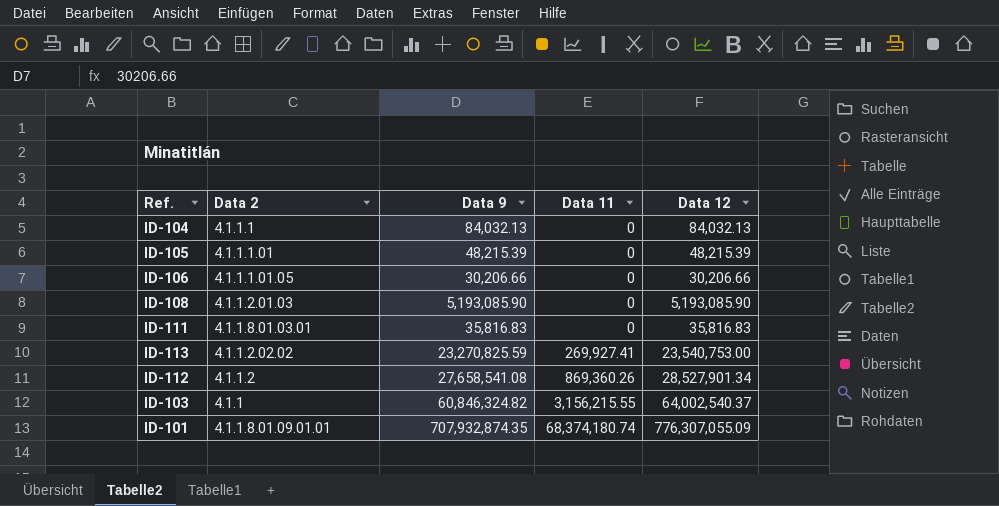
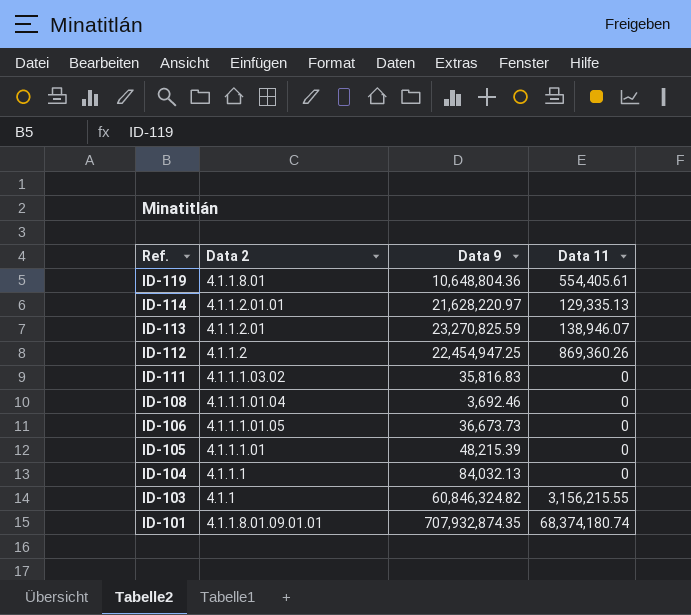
row order: Data 11 ascending -> Ref. descending
column Data 12 | formula: [Data 9] + [Data 11] -> none
row ID-119: none -> 4.1.1.8.01 | 10,648,804.36 | 554,405.61
row ID-114: none -> 4.1.1.2.01.01 | 21,628,220.97 | 129,335.13
ID-113 | Data 2: 4.1.1.2.02.02 -> 4.1.1.2.01
ID-113 | Data 11: 269,927.41 -> 138,946.07
ID-112 | Data 9: 27,658,541.08 -> 22,454,947.25
ID-111 | Data 2: 4.1.1.8.01.03.01 -> 4.1.1.1.03.02
ID-108 | Data 2: 4.1.1.2.01.03 -> 4.1.1.1.01.04
ID-108 | Data 9: 5,193,085.90 -> 3,692.46
ID-106 | Data 9: 30,206.66 -> 36,673.73

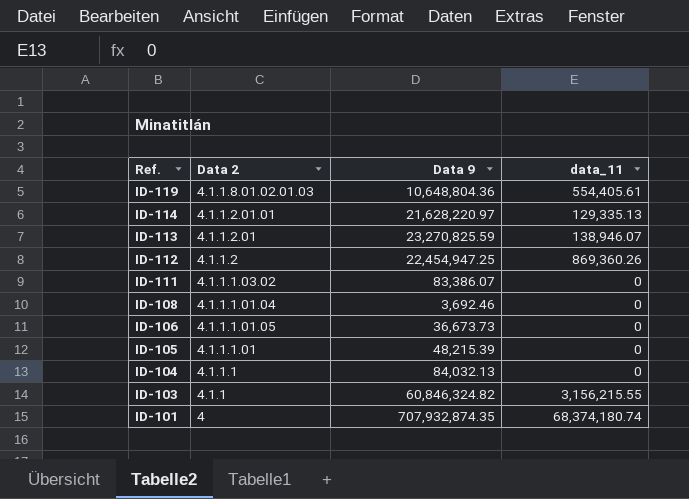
column name: Data 11 -> data_11
ID-119 | Data 2: 4.1.1.8.01 -> 4.1.1.8.01.02.01.03
ID-111 | Data 9: 35,816.83 -> 83,386.07
ID-101 | Data 2: 4.1.1.8.01.09.01.01 -> 4

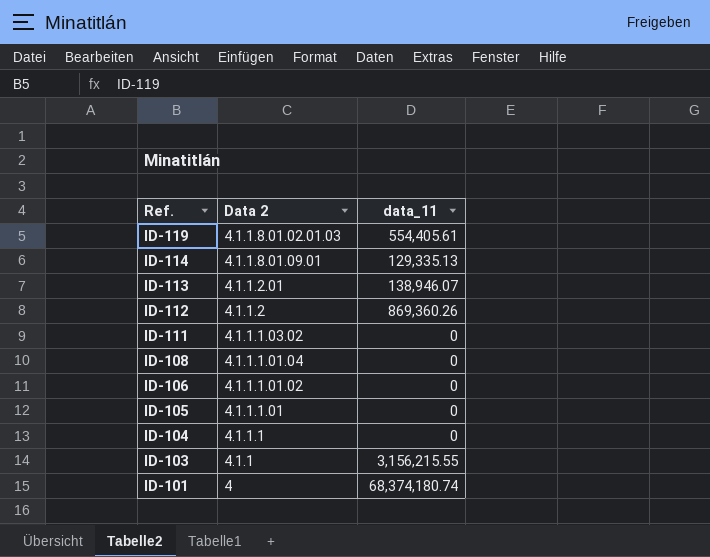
column Data 9 | position: 3 -> none
ID-114 | Data 2: 4.1.1.2.01.01 -> 4.1.1.8.01.09.01
ID-106 | Data 2: 4.1.1.1.01.05 -> 4.1.1.1.01.02

